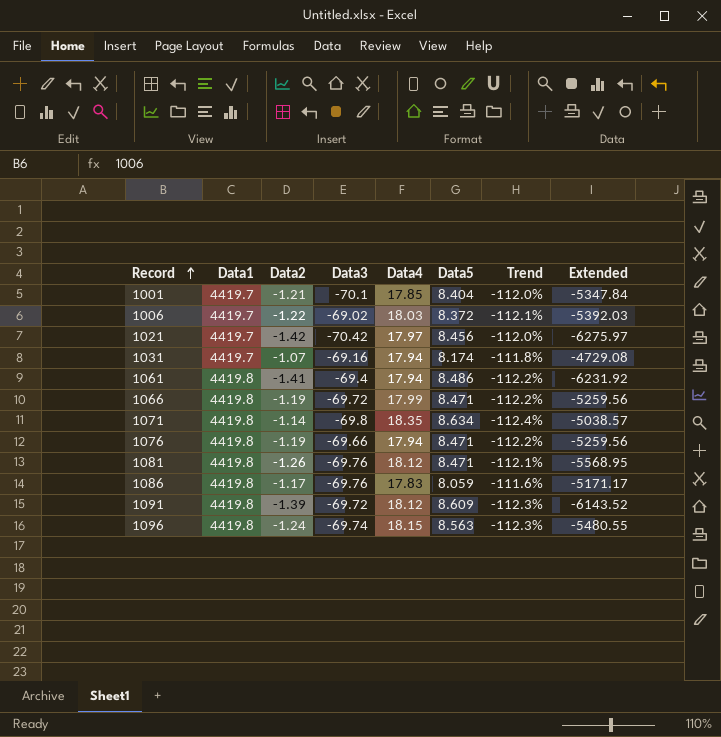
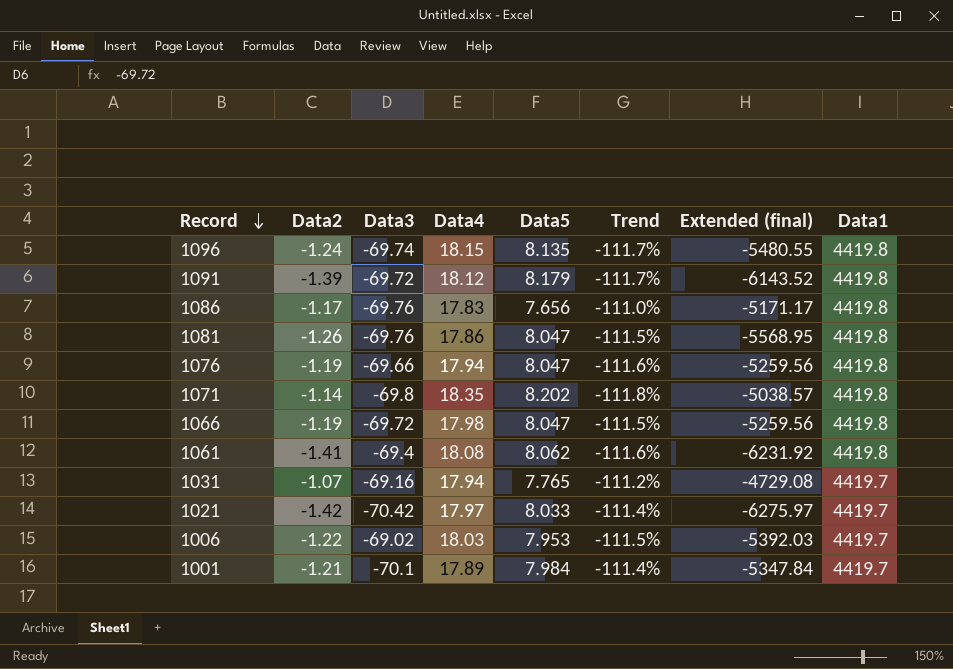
row order: Record ascending -> Record descending
column name: Extended -> Extended (final)
column Data1 | position: 2 -> 8
1096 | Data5: 8.563 -> 8.135
1096 | Trend: -112.3% -> -111.7%
1091 | Data5: 8.609 -> 8.179
1091 | Trend: -112.3% -> -111.7%
1086 | Data5: 8.059 -> 7.656
1086 | Trend: -111.6% -> -111.0%
1081 | Data4: 18.12 -> 17.86
1081 | Data5: 8.471 -> 8.047
1081 | Trend: -112.1% -> -111.5%
1076 | Data5: 8.471 -> 8.047
1076 | Trend: -112.2% -> -111.6%
1071 | Data5: 8.634 -> 8.202
1071 | Trend: -112.4% -> -111.8%
1066 | Data4: 17.99 -> 17.98
1066 | Data5: 8.471 -> 8.047
1066 | Trend: -112.2% -> -111.5%
1061 | Data4: 17.94 -> 18.08
1061 | Data5: 8.486 -> 8.062
1061 | Trend: -112.2% -> -111.6%
1031 | Data5: 8.174 -> 7.765
1031 | Trend: -111.8% -> -111.2%
1021 | Data5: 8.456 -> 8.033
1021 | Trend: -112.0% -> -111.4%
1006 | Data5: 8.372 -> 7.953
1006 | Trend: -112.1% -> -111.5%
1001 | Data4: 17.85 -> 17.89
1001 | Data5: 8.404 -> 7.984
1001 | Trend: -112.0% -> -111.4%

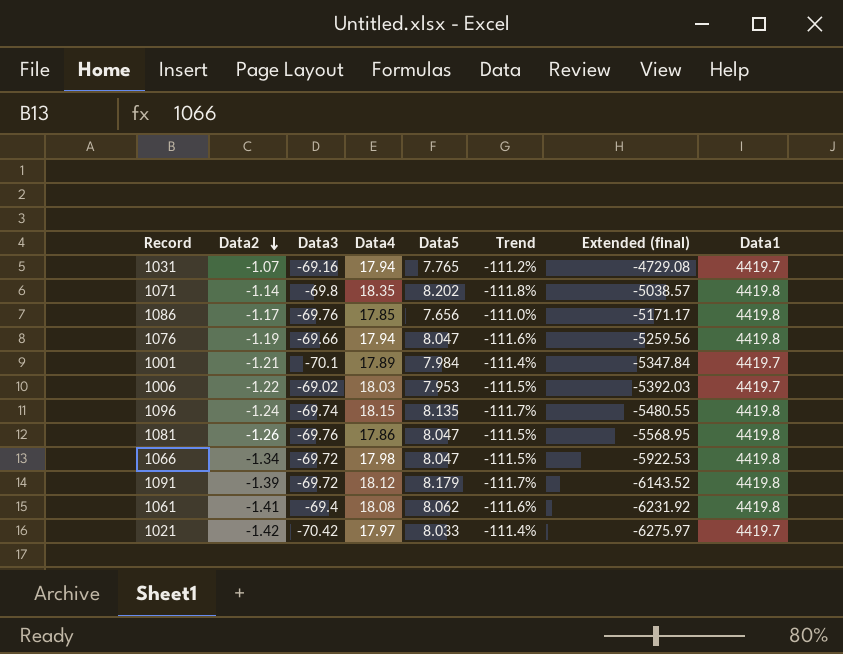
row order: Record descending -> Data2 descending
1086 | Data4: 17.83 -> 17.85
1066 | Data2: -1.19 -> -1.34
1066 | Extended (final): -5259.56 -> -5922.53

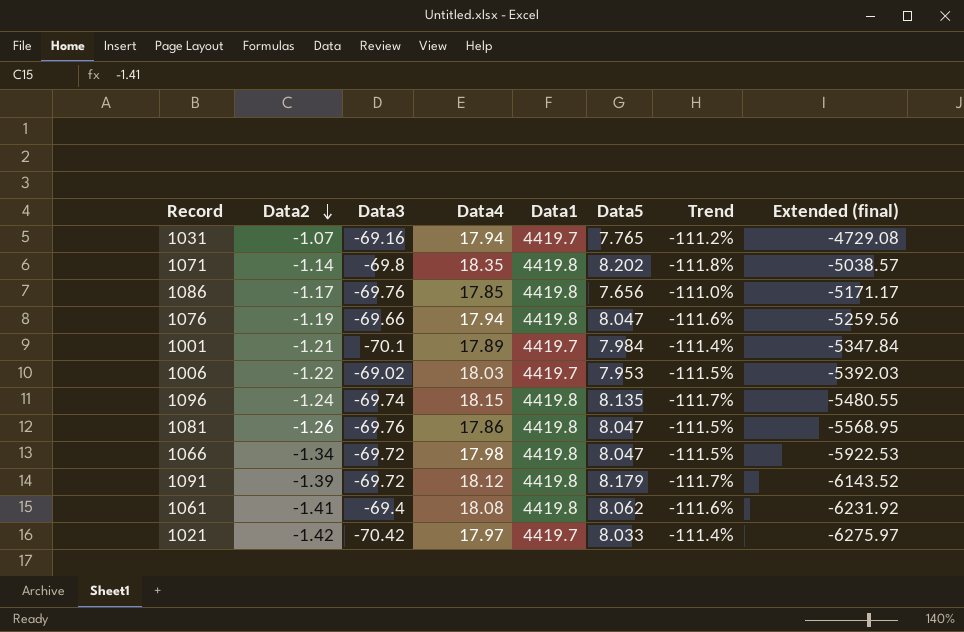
column Data1 | position: 8 -> 5

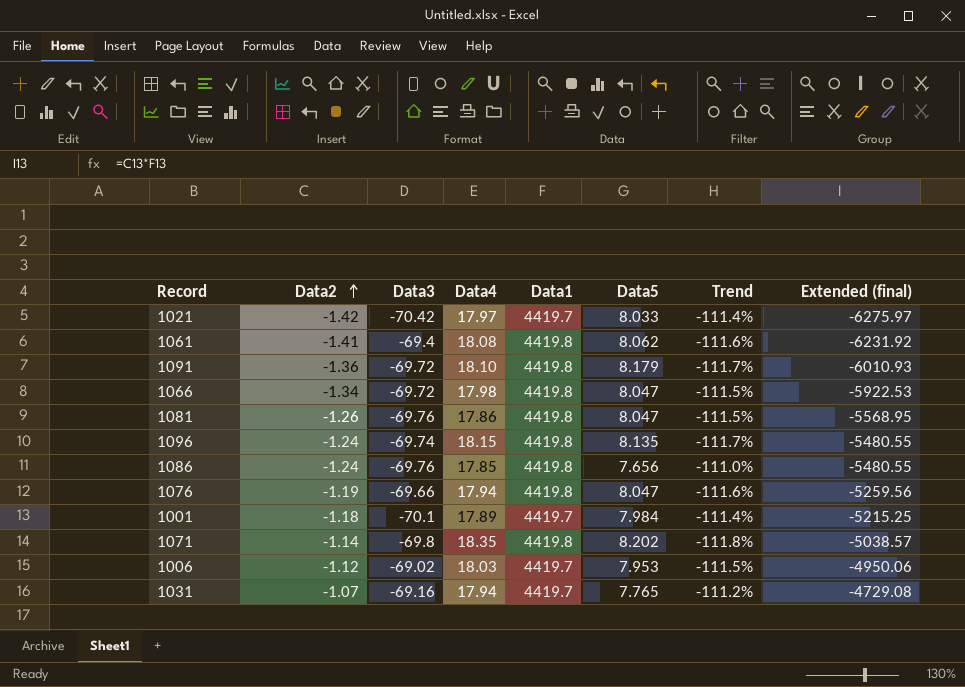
row order: Data2 descending -> Data2 ascending
1091 | Data2: -1.39 -> -1.36
1091 | Data4: 18.12 -> 18.10
1091 | Extended (final): -6143.52 -> -6010.93
1086 | Data2: -1.17 -> -1.24
1086 | Extended (final): -5171.17 -> -5480.55
1001 | Data2: -1.21 -> -1.18
1001 | Extended (final): -5347.84 -> -5215.25
1006 | Data2: -1.22 -> -1.12
1006 | Extended (final): -5392.03 -> -4950.06

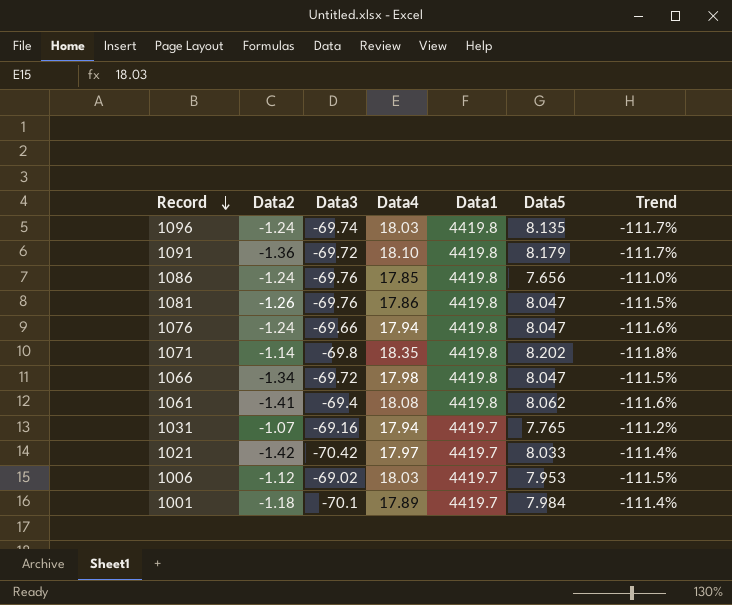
row order: Data2 ascending -> Record descending
column Extended (final) | formula: [Data2] * [Data1] -> none
1096 | Data4: 18.15 -> 18.03
1076 | Data2: -1.19 -> -1.24

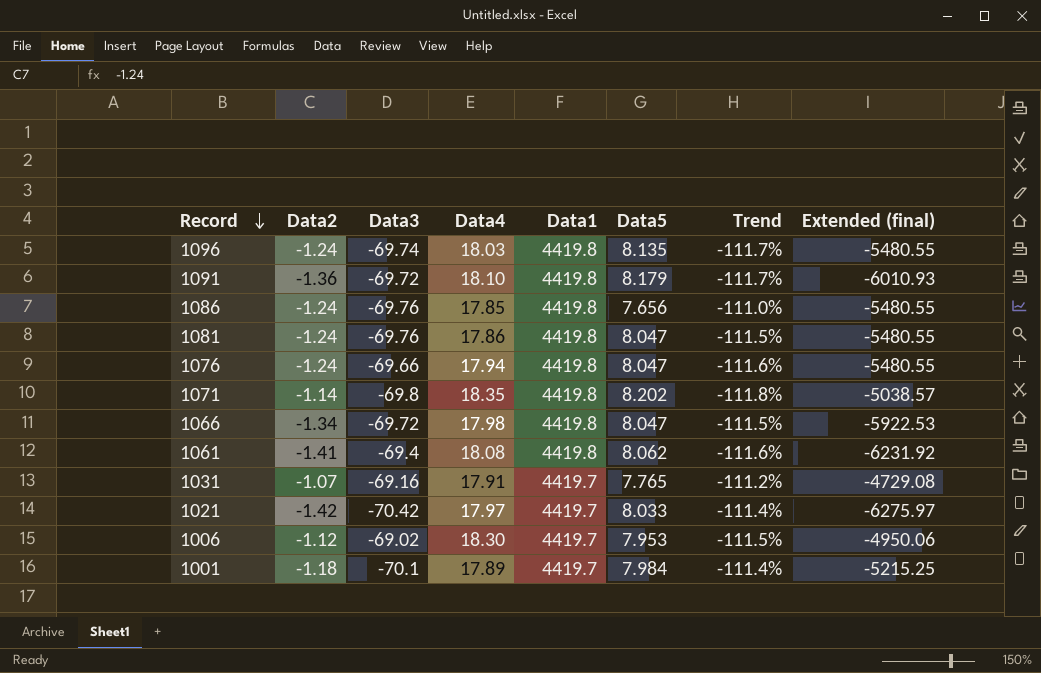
column Extended (final) | formula: none -> [Data2] * [Data1]
1081 | Data2: -1.26 -> -1.24
1031 | Data4: 17.94 -> 17.91
1006 | Data4: 18.03 -> 18.30

